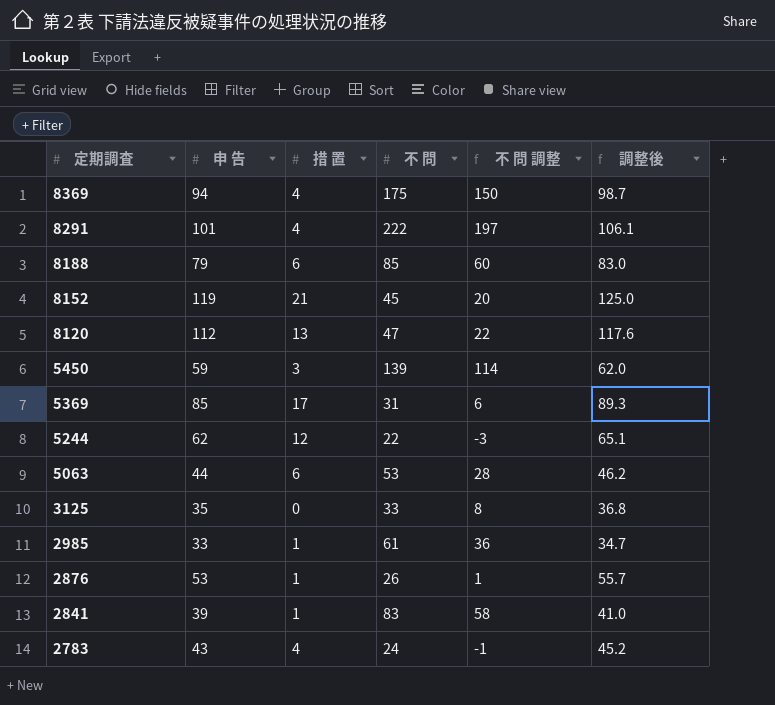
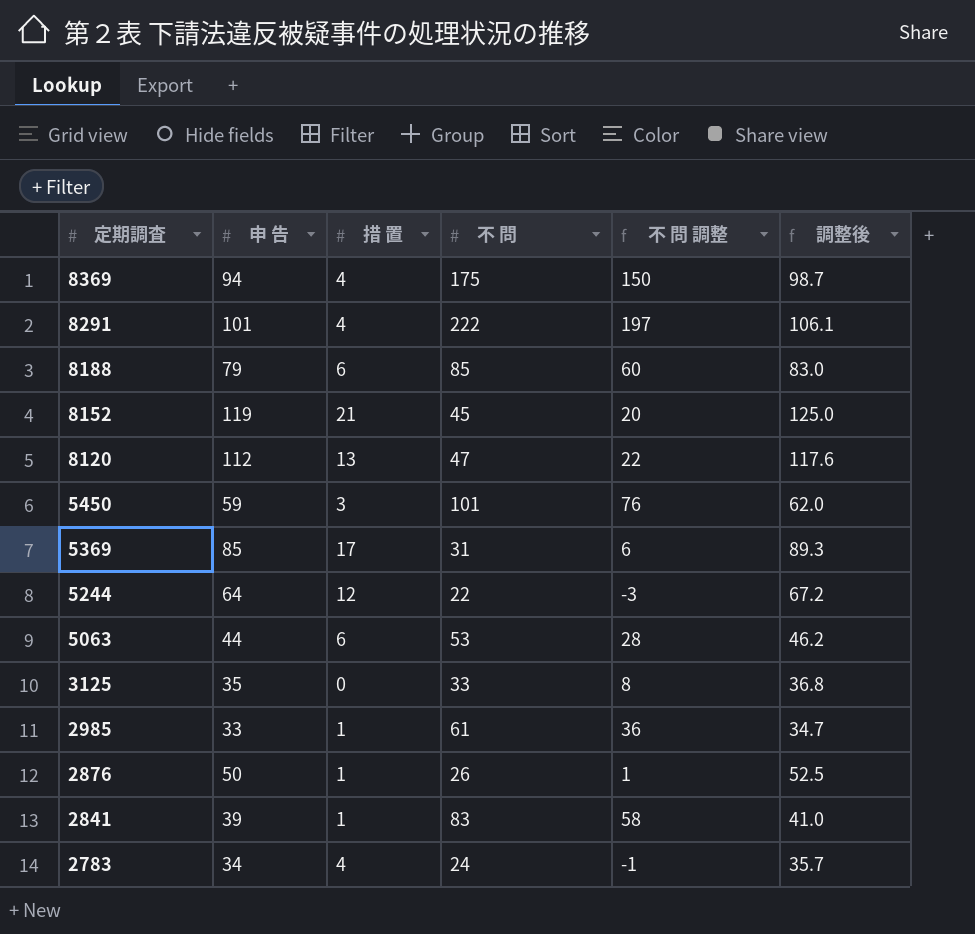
5450 | 不 問: 139 -> 101
5450 | 不 問 調整: 114 -> 76
5244 | 申 告: 62 -> 64
5244 | 調整後: 65.1 -> 67.2
2876 | 申 告: 53 -> 50
2876 | 調整後: 55.7 -> 52.5
2783 | 申 告: 43 -> 34
2783 | 調整後: 45.2 -> 35.7

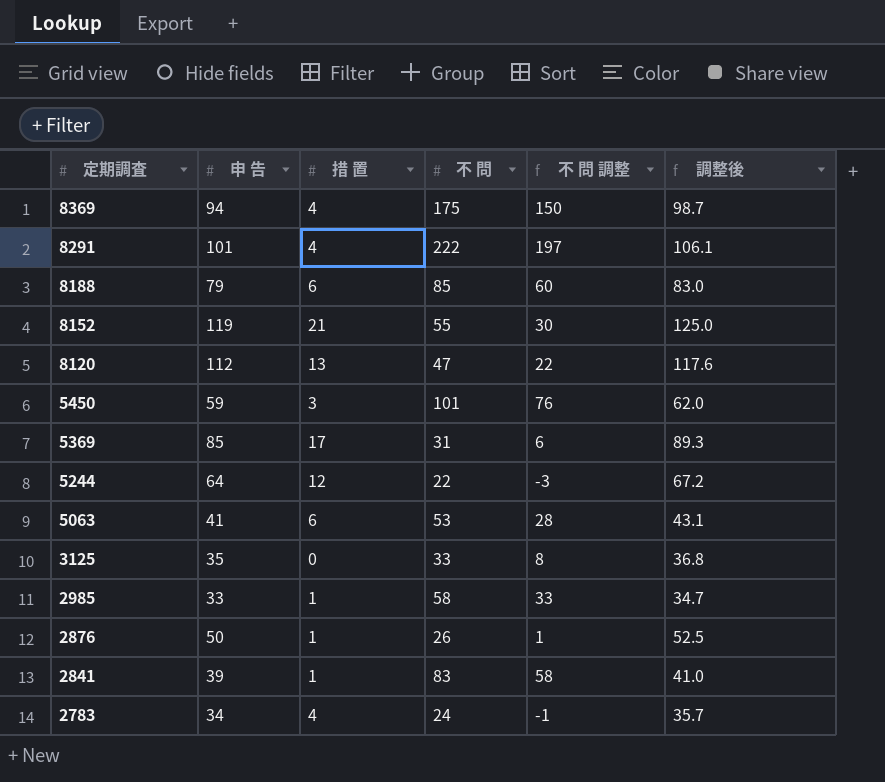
8152 | 不 問: 45 -> 55
8152 | 不 問 調整: 20 -> 30
5063 | 申 告: 44 -> 41
5063 | 調整後: 46.2 -> 43.1
2985 | 不 問: 61 -> 58
2985 | 不 問 調整: 36 -> 33

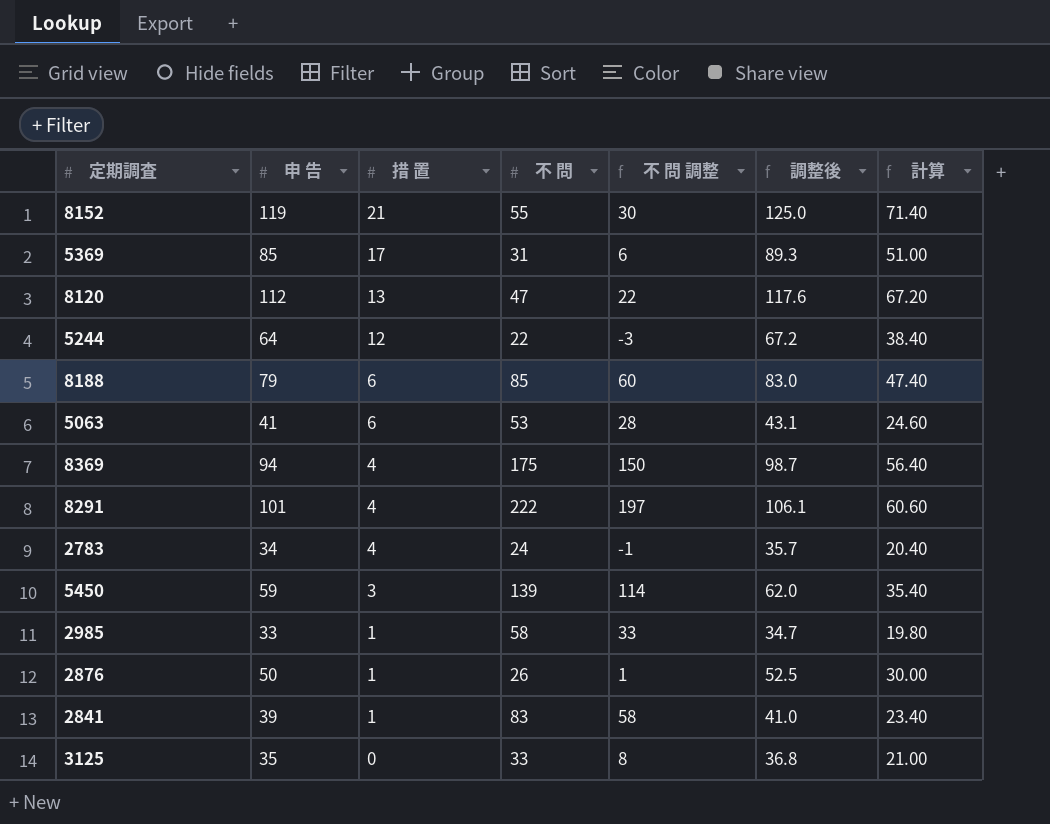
row order: 定期調査 descending -> 措 置 descending
column 計算 | formula: none -> [申 告] * 0.6
5450 | 不 問: 101 -> 139
5450 | 不 問 調整: 76 -> 114

